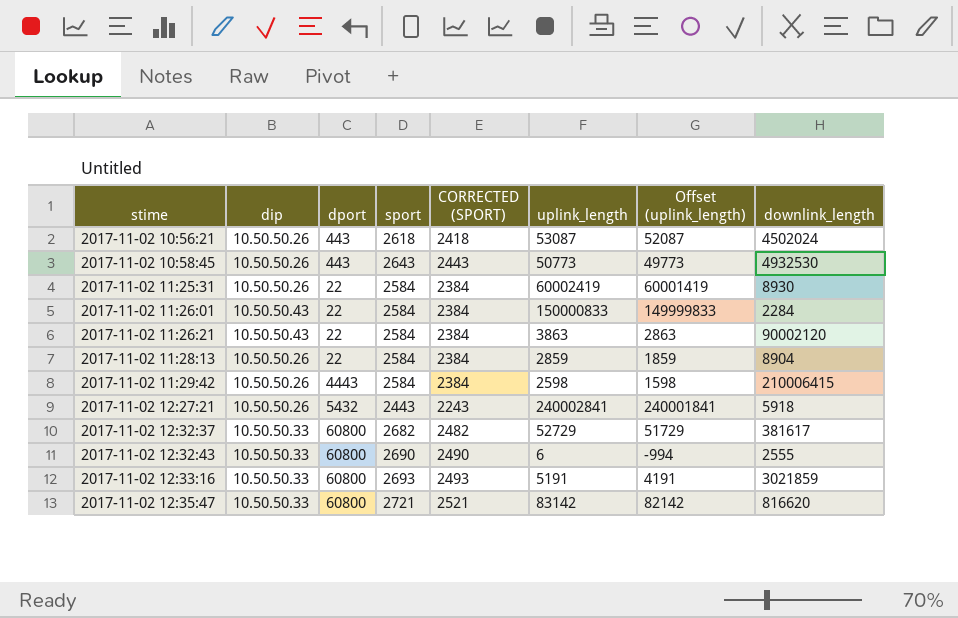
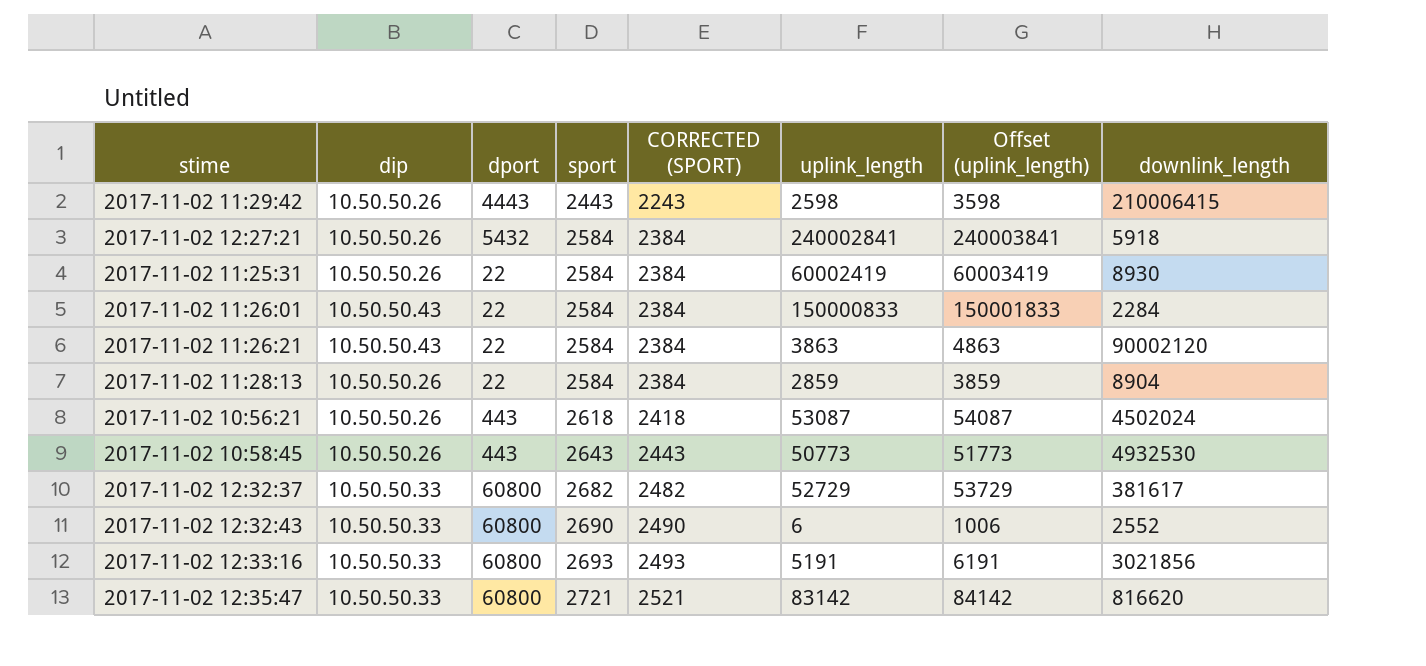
row order: stime ascending -> sport ascending
column Offset (uplink_length) | formula: [uplink_length] - 1000 -> [uplink_length] + 1000
2017-11-02 11:29:42 | sport: 2584 -> 2443
2017-11-02 11:29:42 | CORRECTED (SPORT): 2384 -> 2243
2017-11-02 12:27:21 | sport: 2443 -> 2584
2017-11-02 12:27:21 | CORRECTED (SPORT): 2243 -> 2384
2017-11-02 12:32:43 | downlink_length: 2555 -> 2552
2017-11-02 12:33:16 | downlink_length: 3021859 -> 3021856

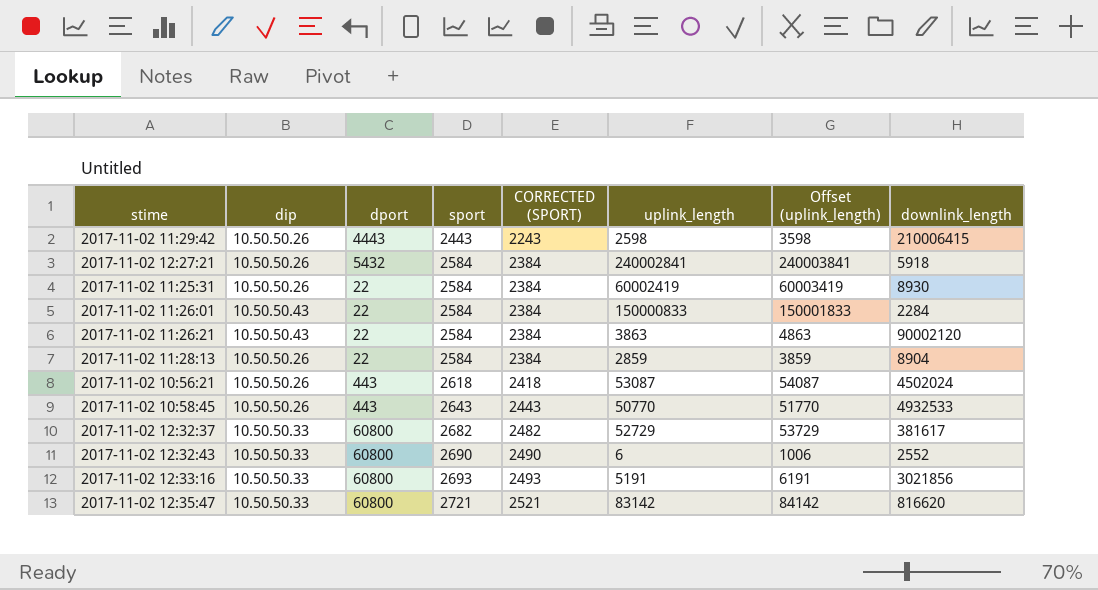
2017-11-02 10:58:45 | uplink_length: 50773 -> 50770
2017-11-02 10:58:45 | Offset (uplink_length): 51773 -> 51770
2017-11-02 10:58:45 | downlink_length: 4932530 -> 4932533

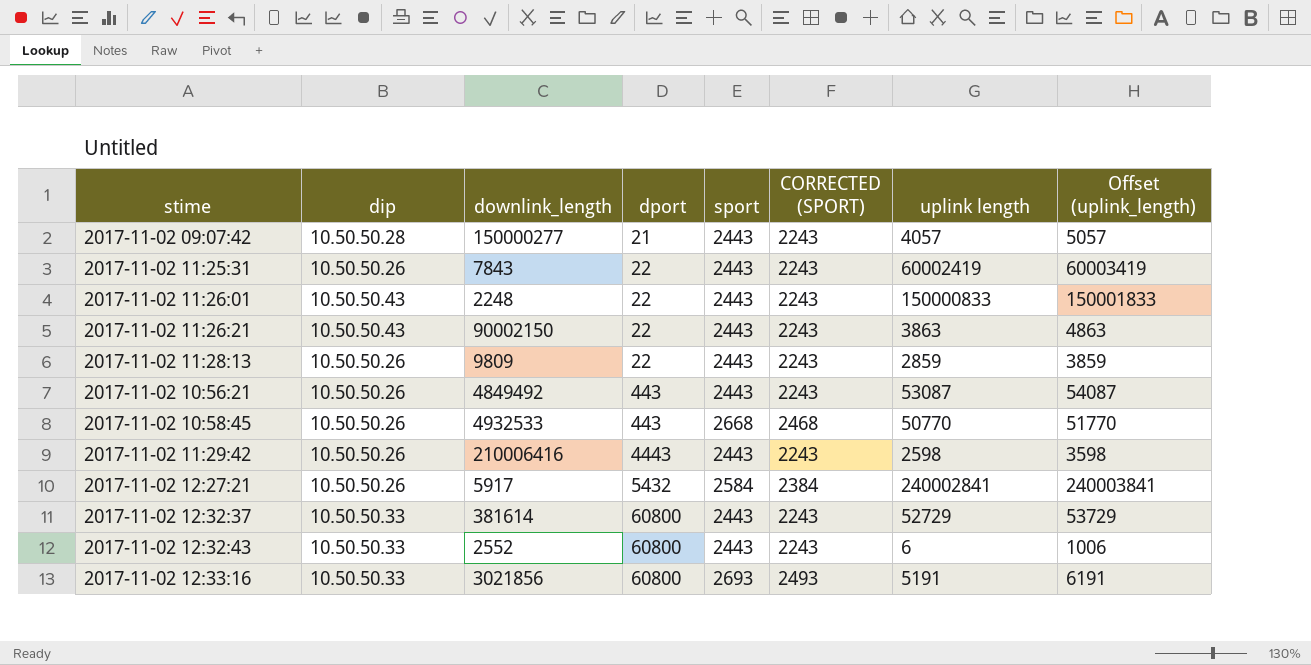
row order: sport ascending -> dport ascending
column downlink_length | position: 8 -> 3
column name: uplink_length -> uplink length
row 2017-11-02 12:35:47: 10.50.50.33 | 60800 | 2721 | 2521 | 83142 | 84142 | 816620 -> none
row 2017-11-02 09:07:42: none -> 10.50.50.28 | 150000277 | 21 | 2443 | 2243 | 4057 | 5057
2017-11-02 11:25:31 | downlink_length: 8930 -> 7843
2017-11-02 11:25:31 | sport: 2584 -> 2443
2017-11-02 11:25:31 | CORRECTED (SPORT): 2384 -> 2243
2017-11-02 11:26:01 | downlink_length: 2284 -> 2248
2017-11-02 11:26:01 | sport: 2584 -> 2443
2017-11-02 11:26:01 | CORRECTED (SPORT): 2384 -> 2243
2017-11-02 11:26:21 | downlink_length: 90002120 -> 90002150
2017-11-02 11:26:21 | sport: 2584 -> 2443
2017-11-02 11:26:21 | CORRECTED (SPORT): 2384 -> 2243
2017-11-02 11:28:13 | downlink_length: 8904 -> 9809
2017-11-02 11:28:13 | sport: 2584 -> 2443
2017-11-02 11:28:13 | CORRECTED (SPORT): 2384 -> 2243
2017-11-02 10:56:21 | downlink_length: 4502024 -> 4849492
2017-11-02 10:56:21 | sport: 2618 -> 2443
2017-11-02 10:56:21 | CORRECTED (SPORT): 2418 -> 2243
2017-11-02 10:58:45 | sport: 2643 -> 2668
2017-11-02 10:58:45 | CORRECTED (SPORT): 2443 -> 2468
2017-11-02 11:29:42 | downlink_length: 210006415 -> 210006416
2017-11-02 12:27:21 | downlink_length: 5918 -> 5917
2017-11-02 12:32:37 | downlink_length: 381617 -> 381614
2017-11-02 12:32:37 | sport: 2682 -> 2443
2017-11-02 12:32:37 | CORRECTED (SPORT): 2482 -> 2243
2017-11-02 12:32:43 | sport: 2690 -> 2443
2017-11-02 12:32:43 | CORRECTED (SPORT): 2490 -> 2243

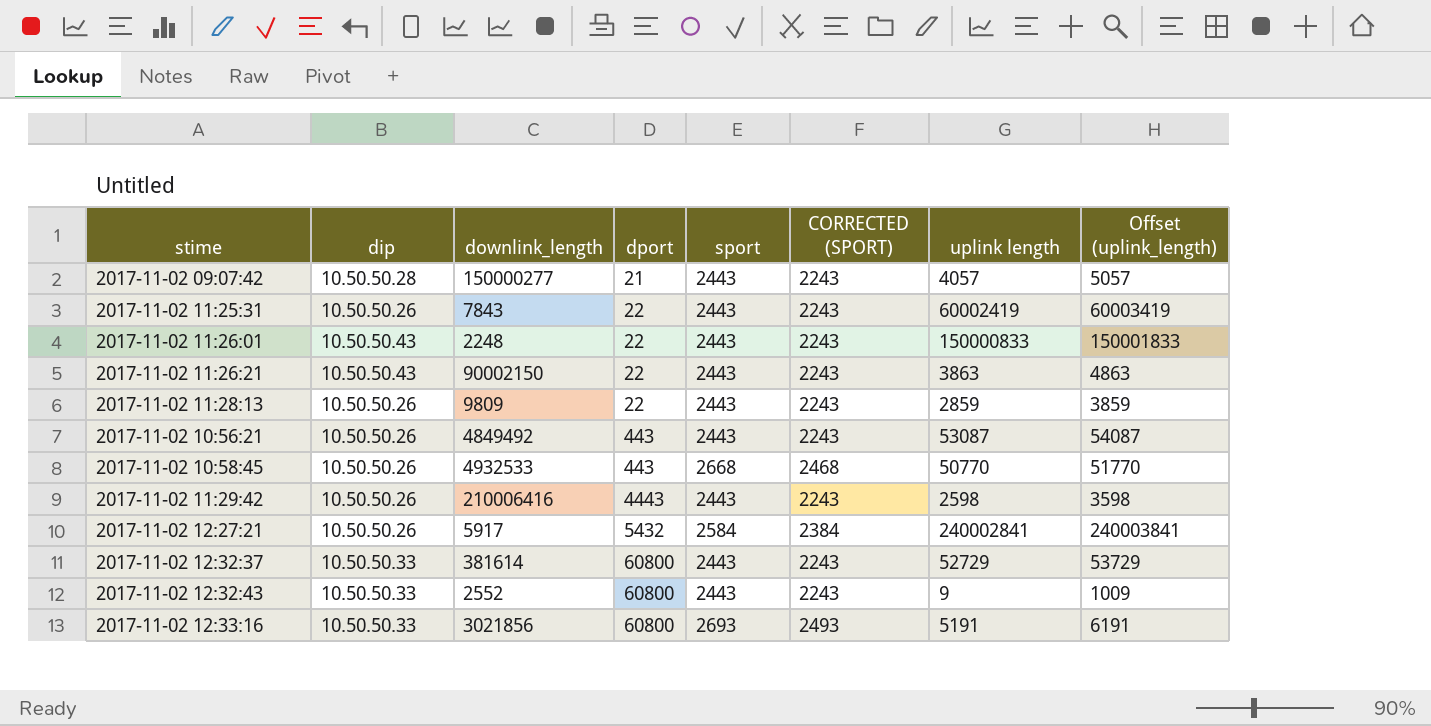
2017-11-02 12:32:43 | uplink length: 6 -> 9
2017-11-02 12:32:43 | Offset (uplink_length): 1006 -> 1009

